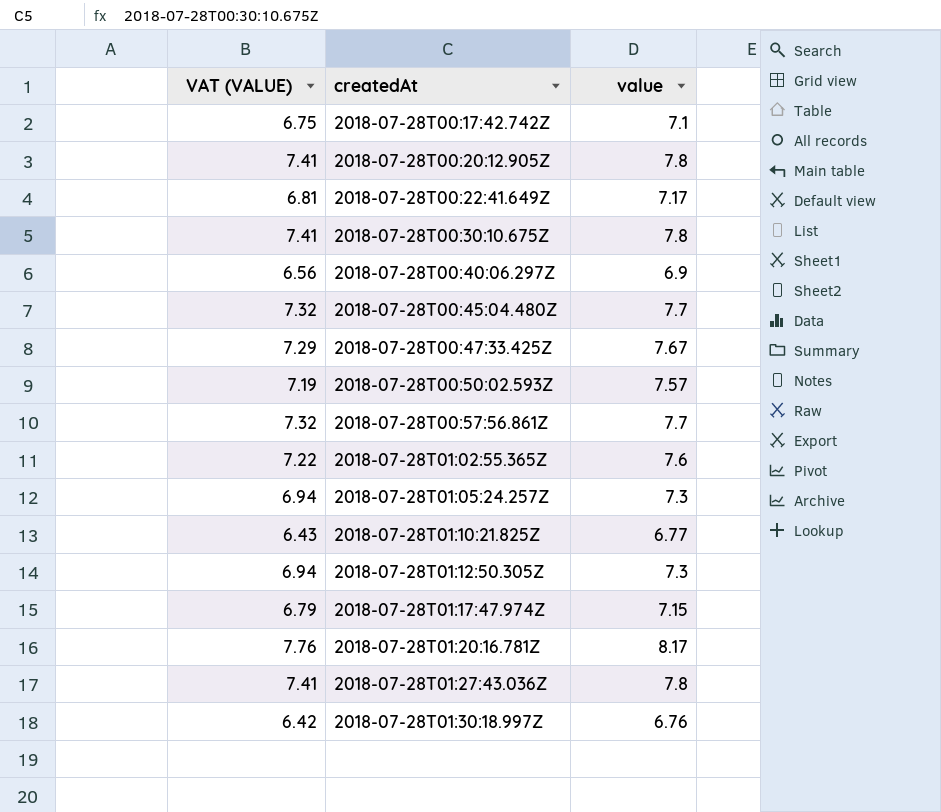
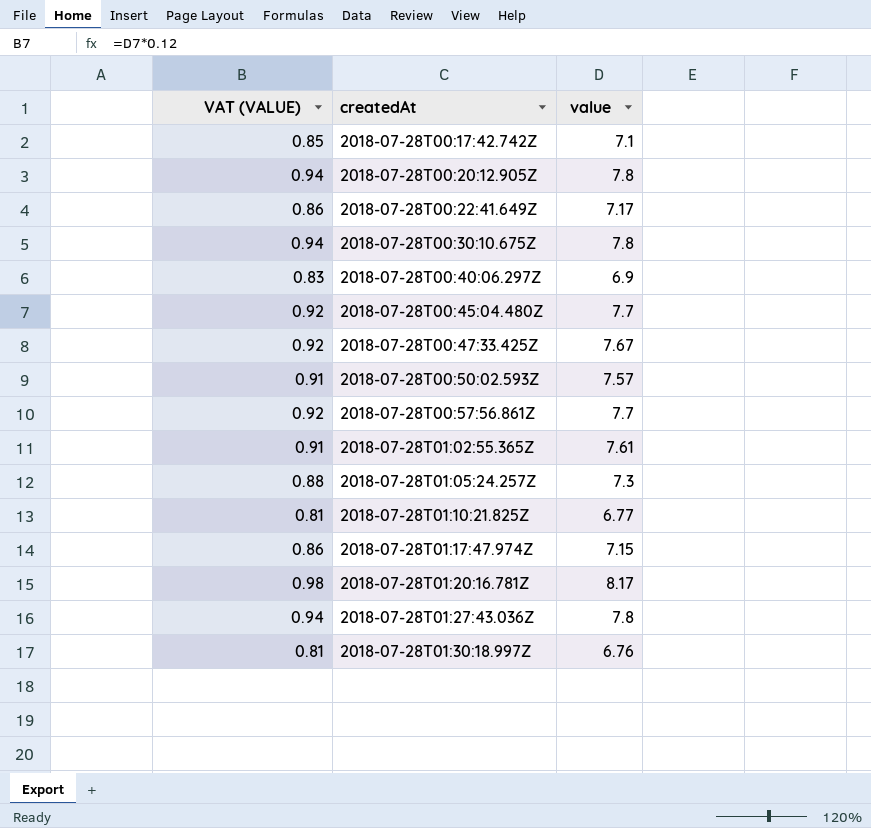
column VAT (VALUE) | formula: [value] * 0.95 -> [value] * 0.12
row 2018-07-28T01:12:50.305Z: 6.94 | 7.3 -> none
2018-07-28T01:02:55.365Z | value: 7.6 -> 7.61

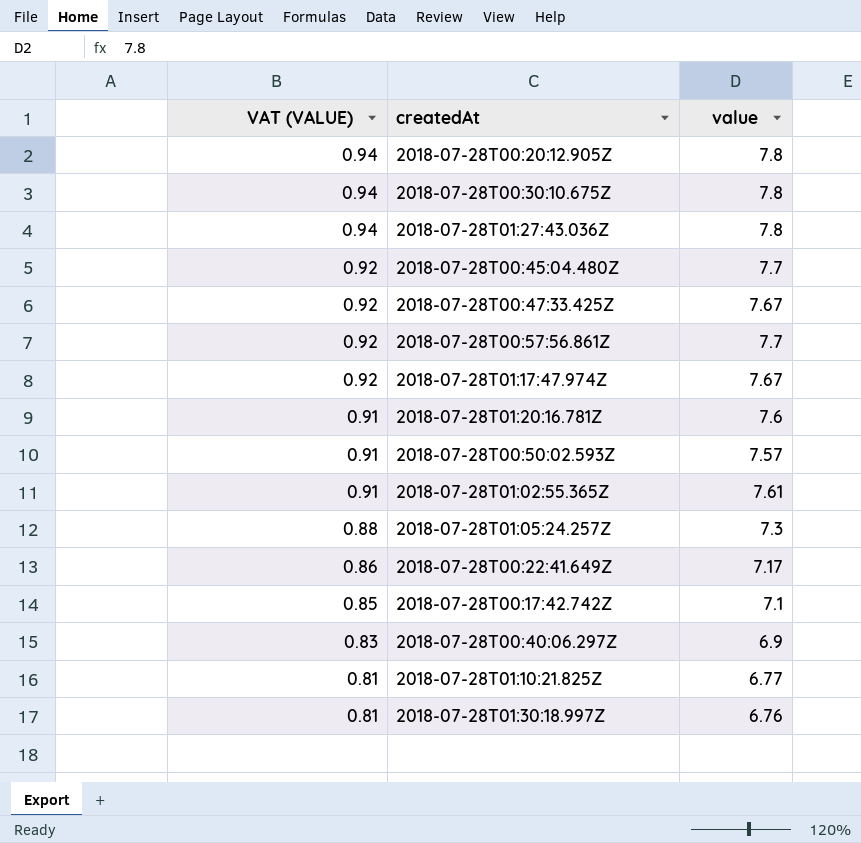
row order: createdAt ascending -> VAT (VALUE) descending
2018-07-28T01:17:47.974Z | VAT (VALUE): 0.86 -> 0.92
2018-07-28T01:17:47.974Z | value: 7.15 -> 7.67
2018-07-28T01:20:16.781Z | VAT (VALUE): 0.98 -> 0.91
2018-07-28T01:20:16.781Z | value: 8.17 -> 7.6

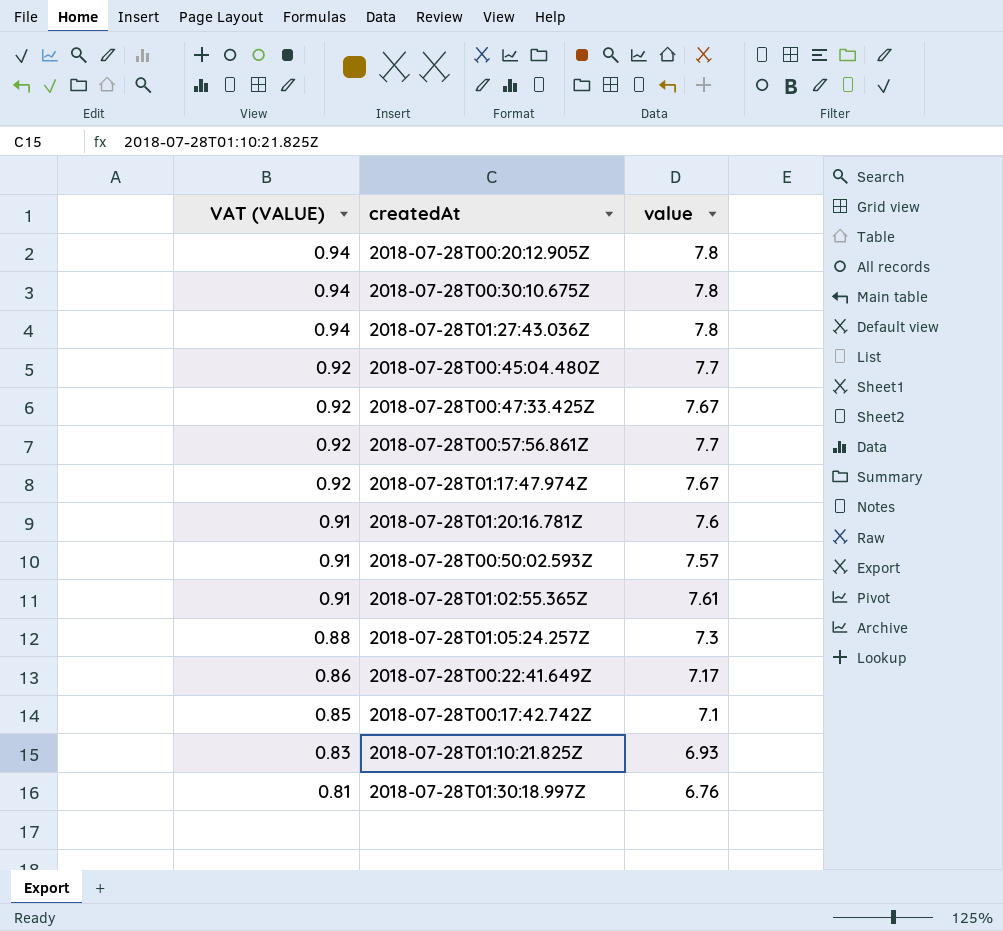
row 2018-07-28T00:40:06.297Z: 0.83 | 6.9 -> none
2018-07-28T01:10:21.825Z | VAT (VALUE): 0.81 -> 0.83
2018-07-28T01:10:21.825Z | value: 6.77 -> 6.93

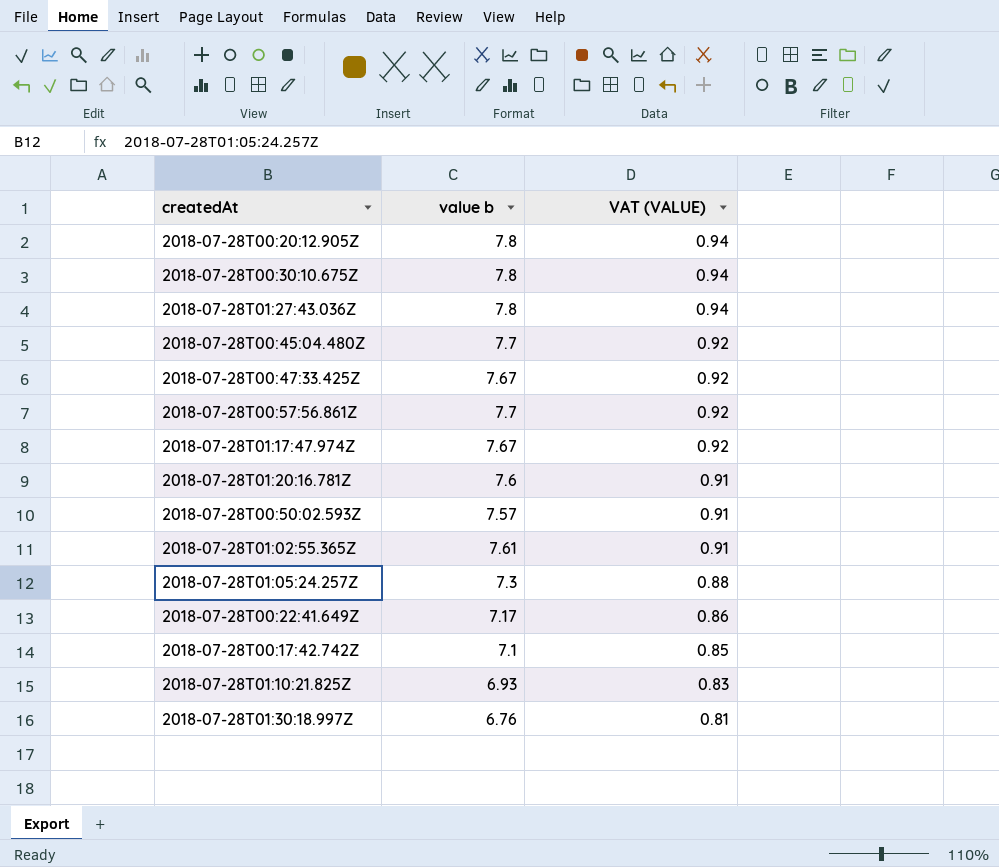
column name: value -> value b
column VAT (VALUE) | position: 1 -> 3

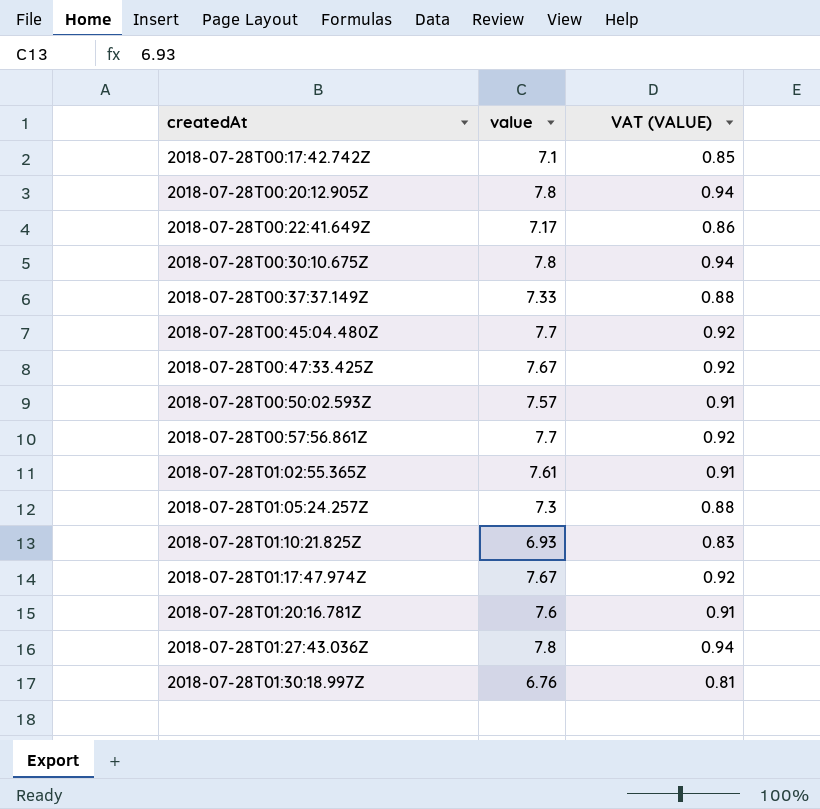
row order: VAT (VALUE) descending -> createdAt ascending
column name: value b -> value
row 2018-07-28T00:37:37.149Z: none -> 7.33 | 0.88

